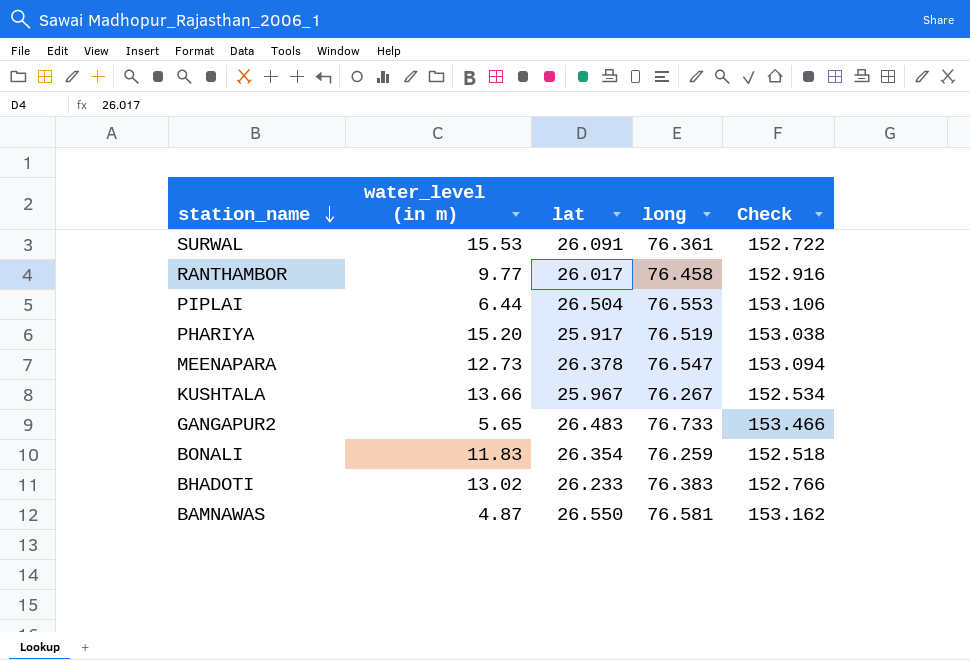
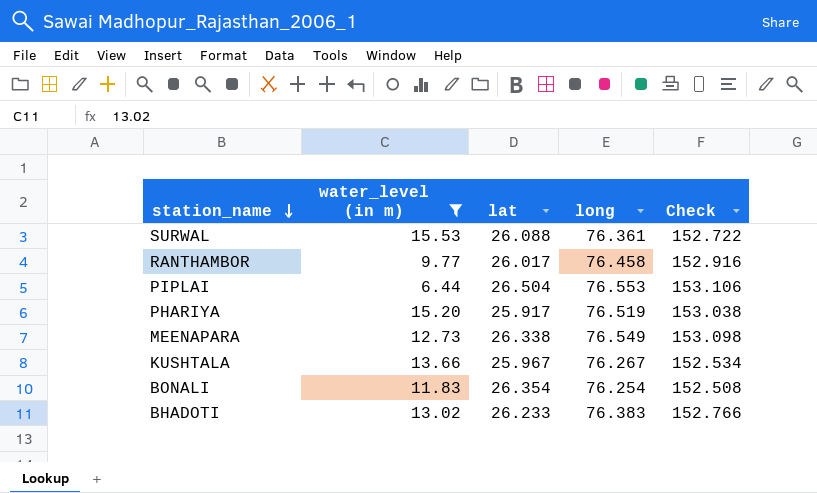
filter: none -> water_level (in m) >= 6.44
SURWAL | lat: 26.091 -> 26.088
MEENAPARA | lat: 26.378 -> 26.338
MEENAPARA | long: 76.547 -> 76.549
MEENAPARA | Check: 153.094 -> 153.098
BONALI | long: 76.259 -> 76.254
BONALI | Check: 152.518 -> 152.508

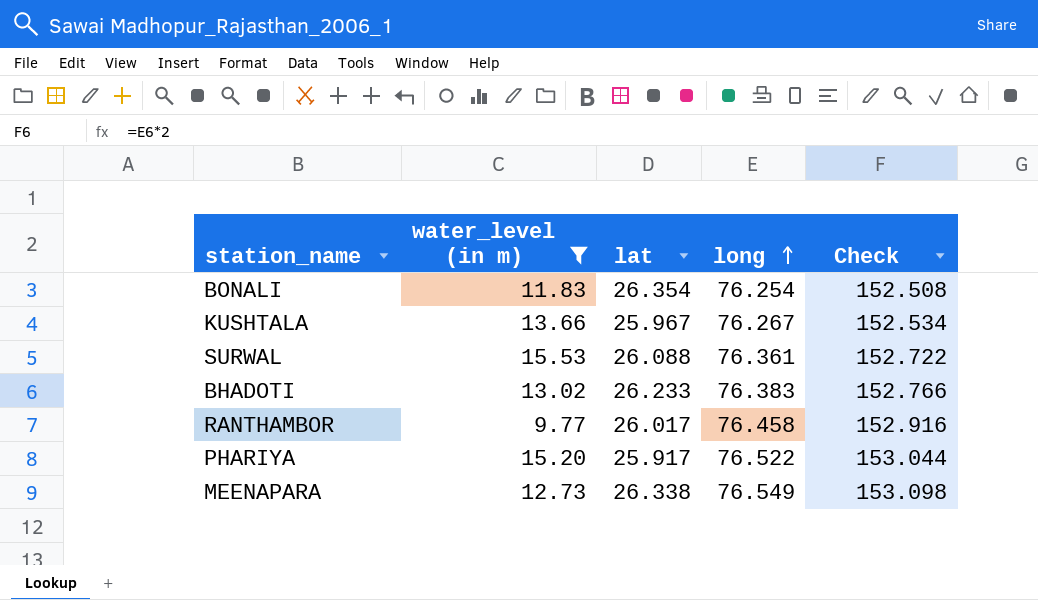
row order: station_name descending -> long ascending
row PIPLAI: 6.44 | 26.504 | 76.553 | 153.106 -> none
PHARIYA | long: 76.519 -> 76.522
PHARIYA | Check: 153.038 -> 153.044

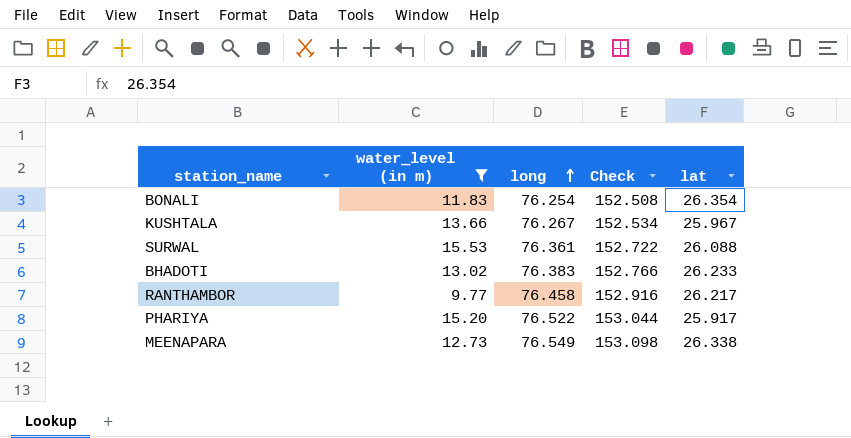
column lat | position: 3 -> 5
RANTHAMBOR | lat: 26.017 -> 26.217

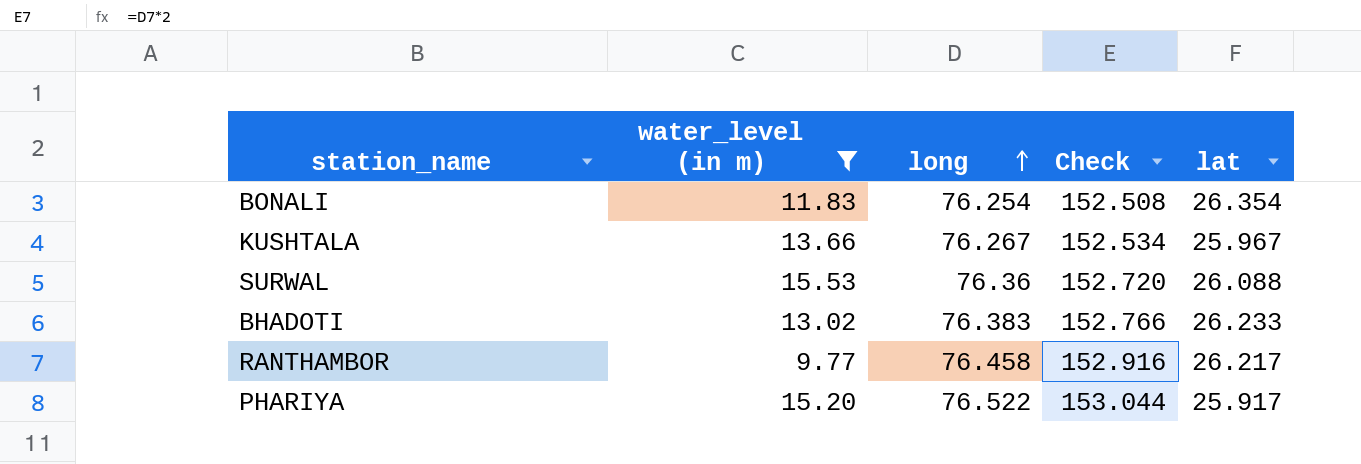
row MEENAPARA: 12.73 | 76.549 | 153.098 | 26.338 -> none
SURWAL | long: 76.361 -> 76.36
SURWAL | Check: 152.722 -> 152.720

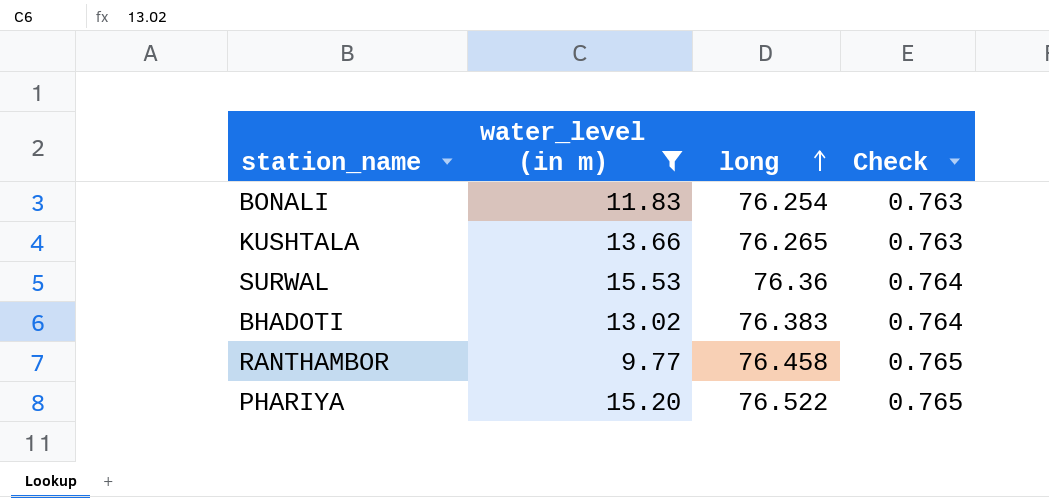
column lat | position: 5 -> none
column Check | formula: [long] * 2 -> [long] * 0.01
KUSHTALA | long: 76.267 -> 76.265

